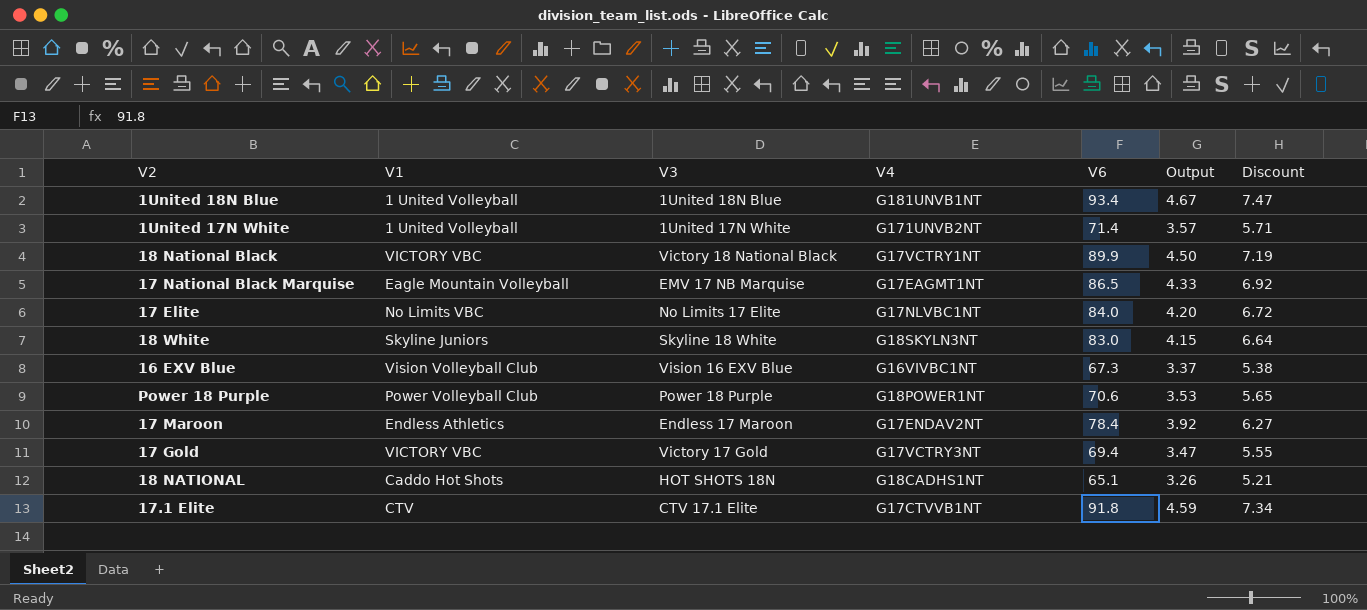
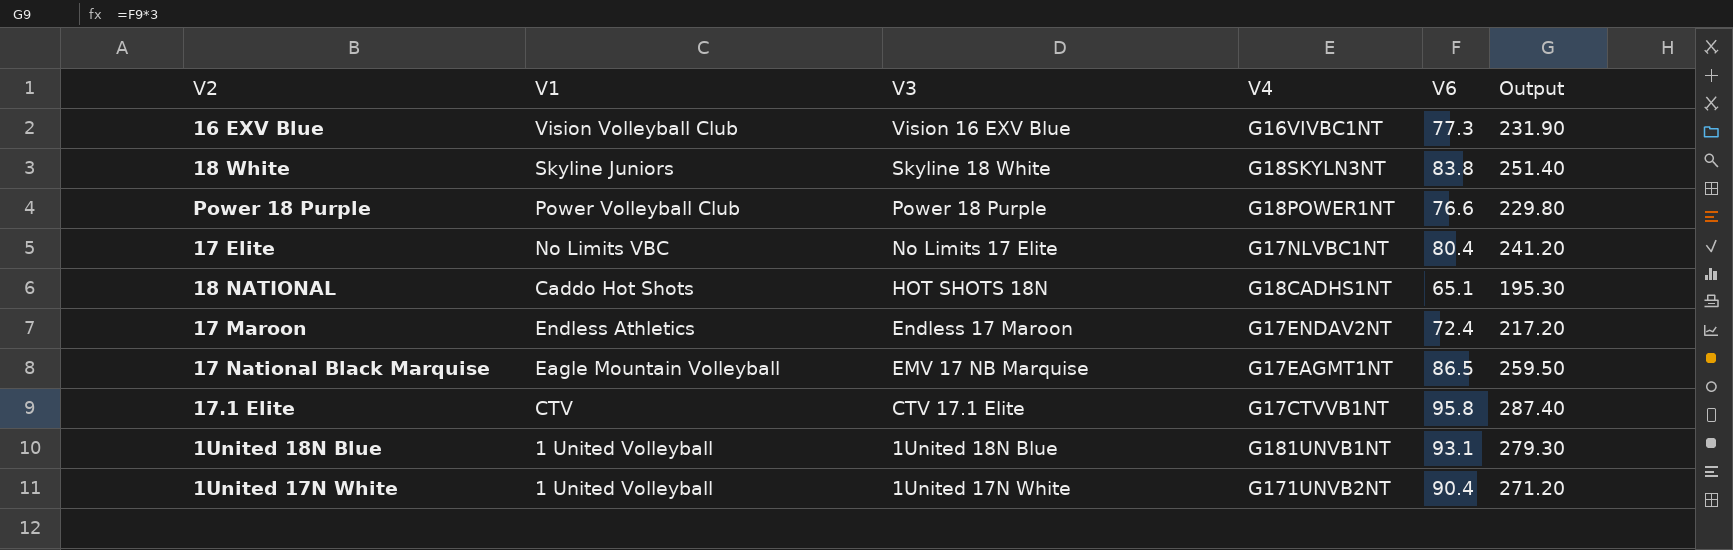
row order: none -> V3 descending
column Discount | formula: [V6] * 0.08 -> none
column Output | formula: [V6] * 0.05 -> [V6] * 3
row 18 National Black: VICTORY VBC | Victory 18 National Black | G17VCTRY1NT | 89.9 | 4.50 | 7.19 -> none
row 17 Gold: VICTORY VBC | Victory 17 Gold | G17VCTRY3NT | 69.4 | 3.47 | 5.55 -> none
16 EXV Blue | V6: 67.3 -> 77.3
18 White | V6: 83.0 -> 83.8
Power 18 Purple | V6: 70.6 -> 76.6
17 Elite | V6: 84.0 -> 80.4
17 Maroon | V6: 78.4 -> 72.4
17.1 Elite | V6: 91.8 -> 95.8
1United 18N Blue | V6: 93.4 -> 93.1
1United 17N White | V6: 71.4 -> 90.4

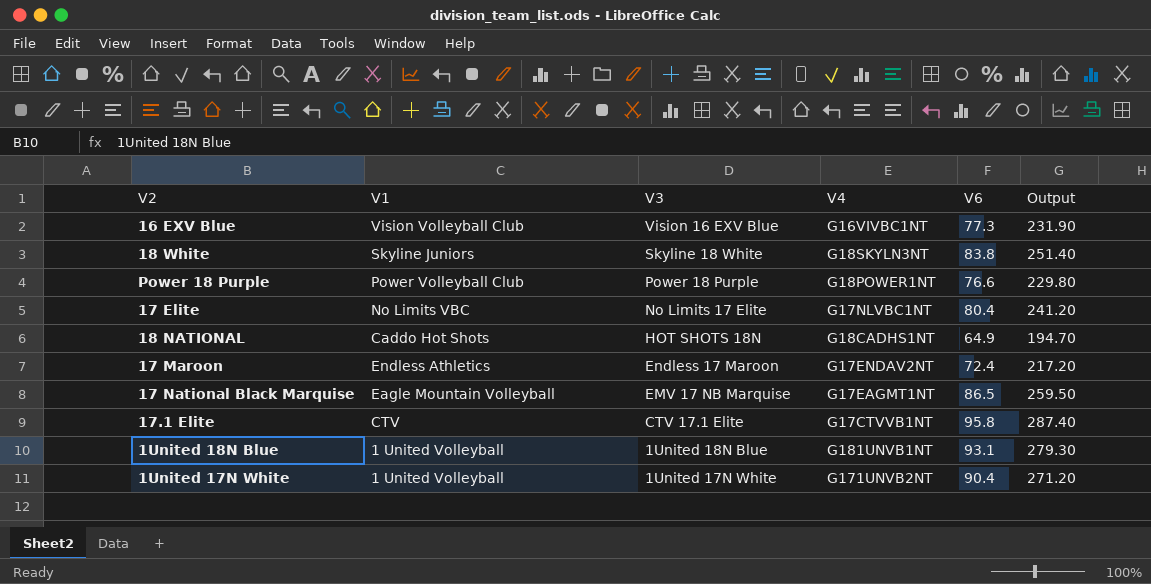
18 NATIONAL | V6: 65.1 -> 64.9
18 NATIONAL | Output: 195.30 -> 194.70

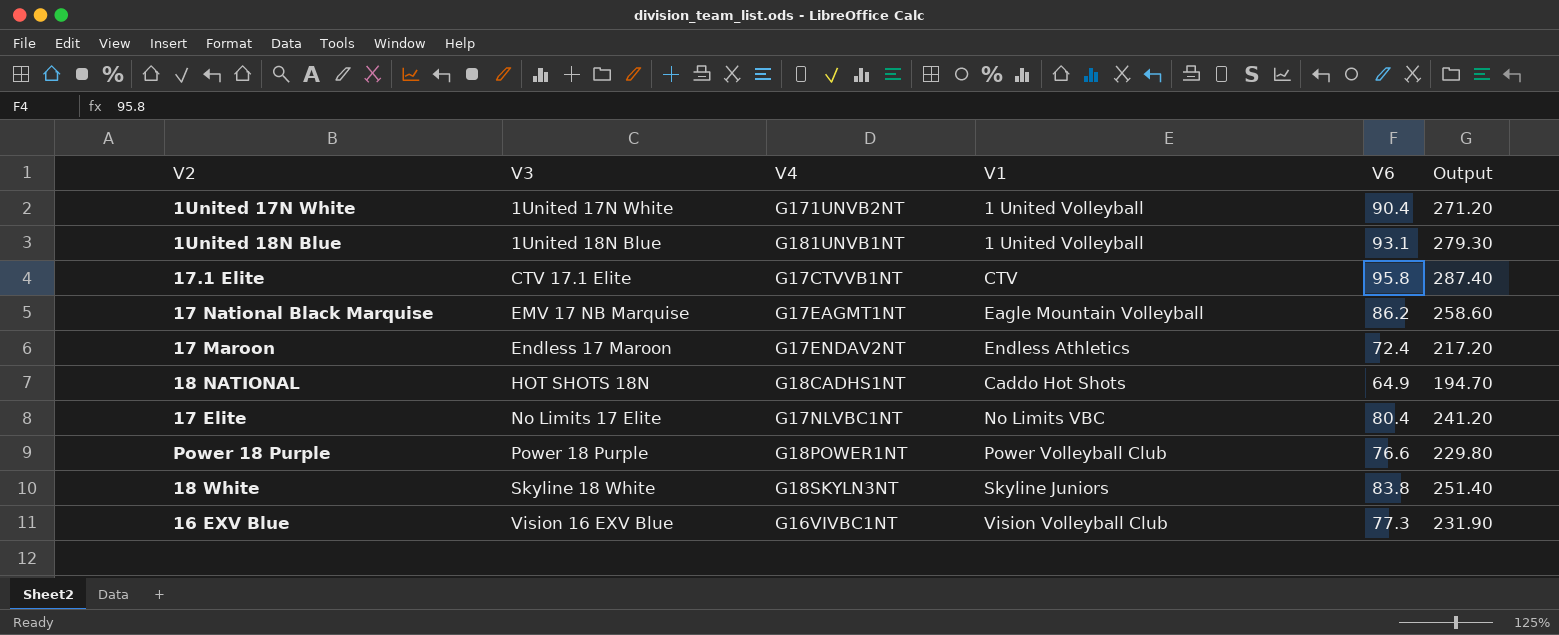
row order: V3 descending -> V3 ascending
column V1 | position: 2 -> 4
17 National Black Marquise | V6: 86.5 -> 86.2
17 National Black Marquise | Output: 259.50 -> 258.60

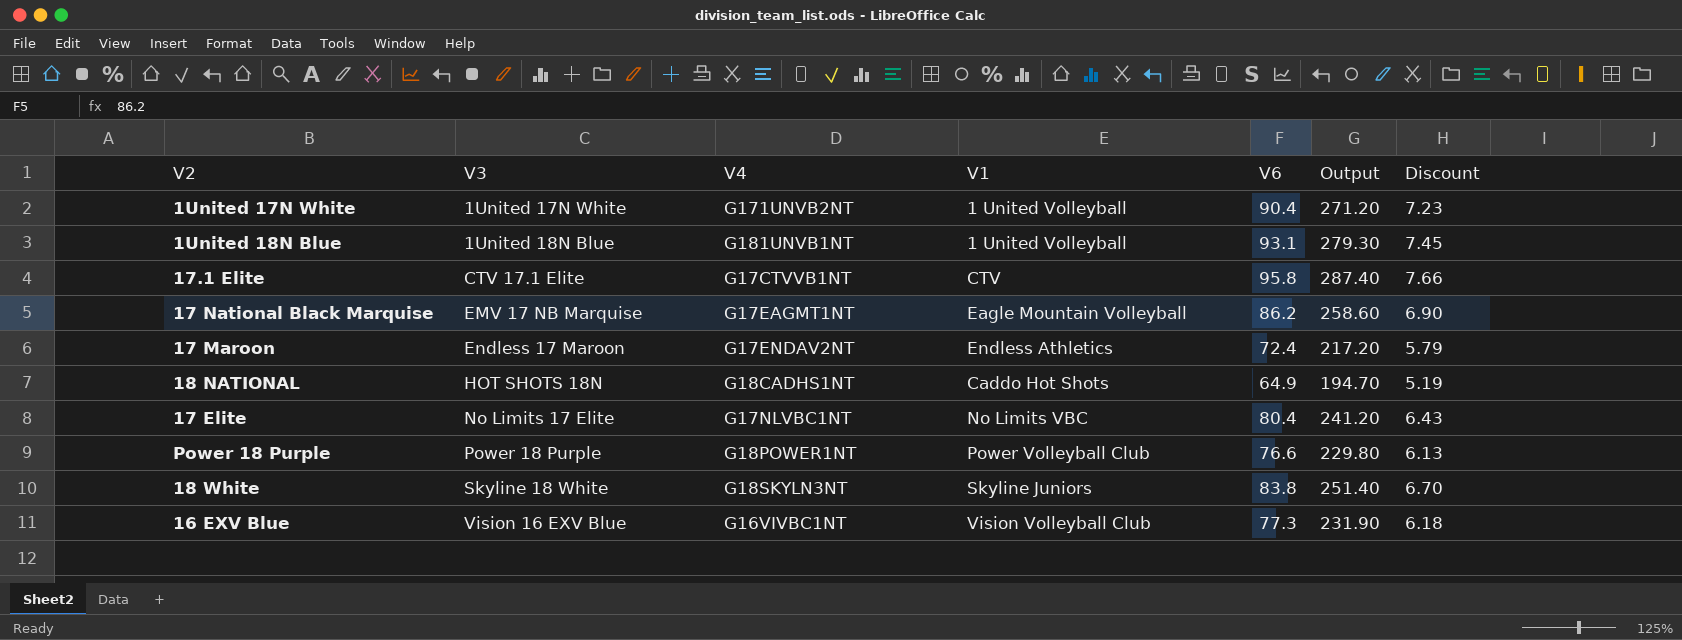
column Discount | formula: none -> [V6] * 0.08

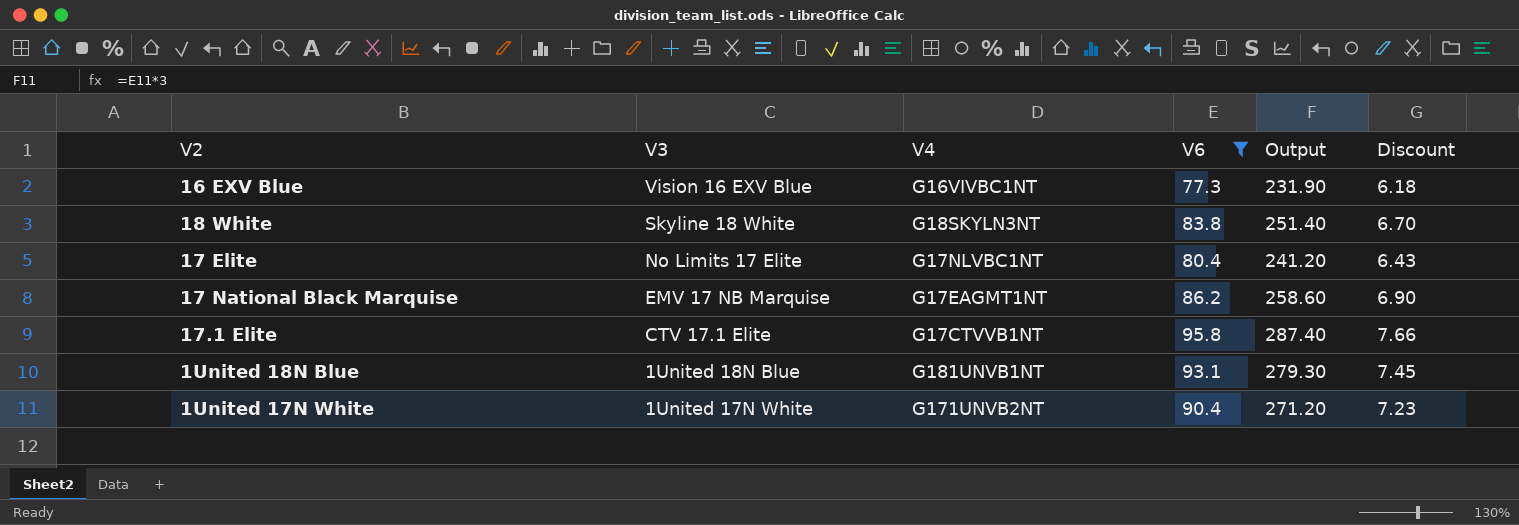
filter: none -> V6 >= 77.3
row order: V3 ascending -> V3 descending
column V1 | position: 4 -> none

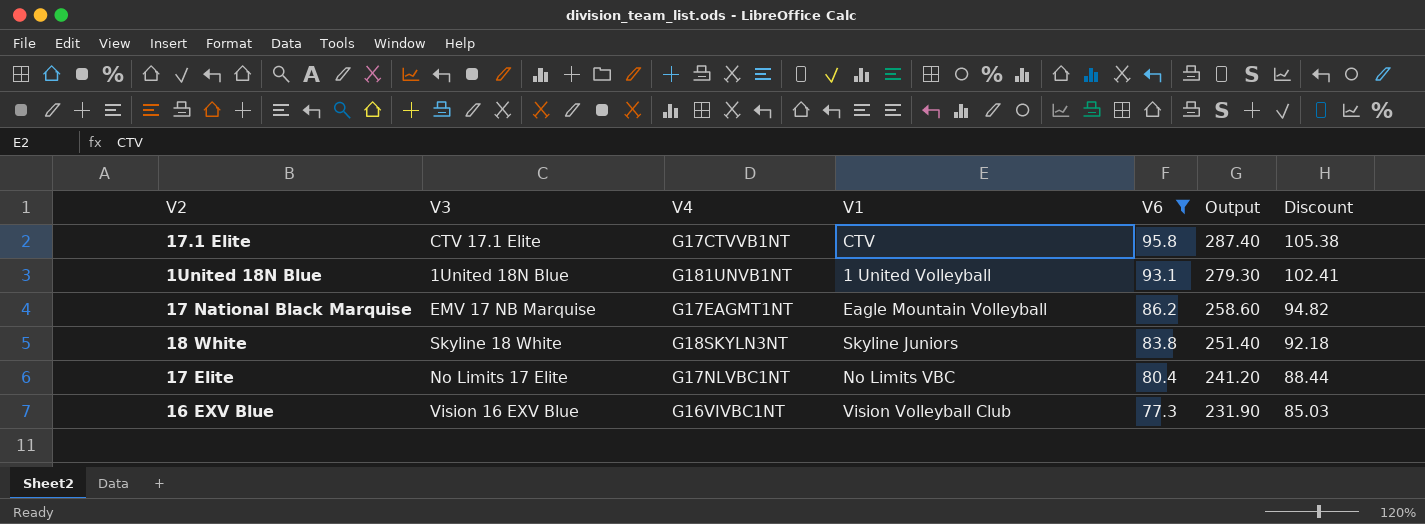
row order: V3 descending -> V6 descending
column V1 | position: none -> 4
column Discount | formula: [V6] * 0.08 -> [V6] * 1.1
row 1United 17N White: 1United 17N White | G171UNVB2NT | 90.4 | 271.20 | 7.23 -> none

